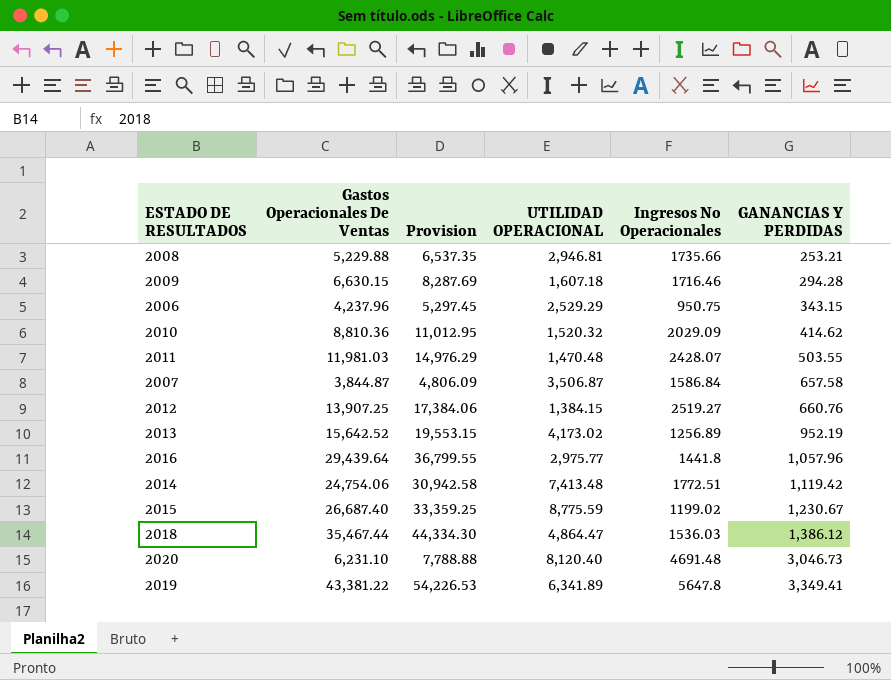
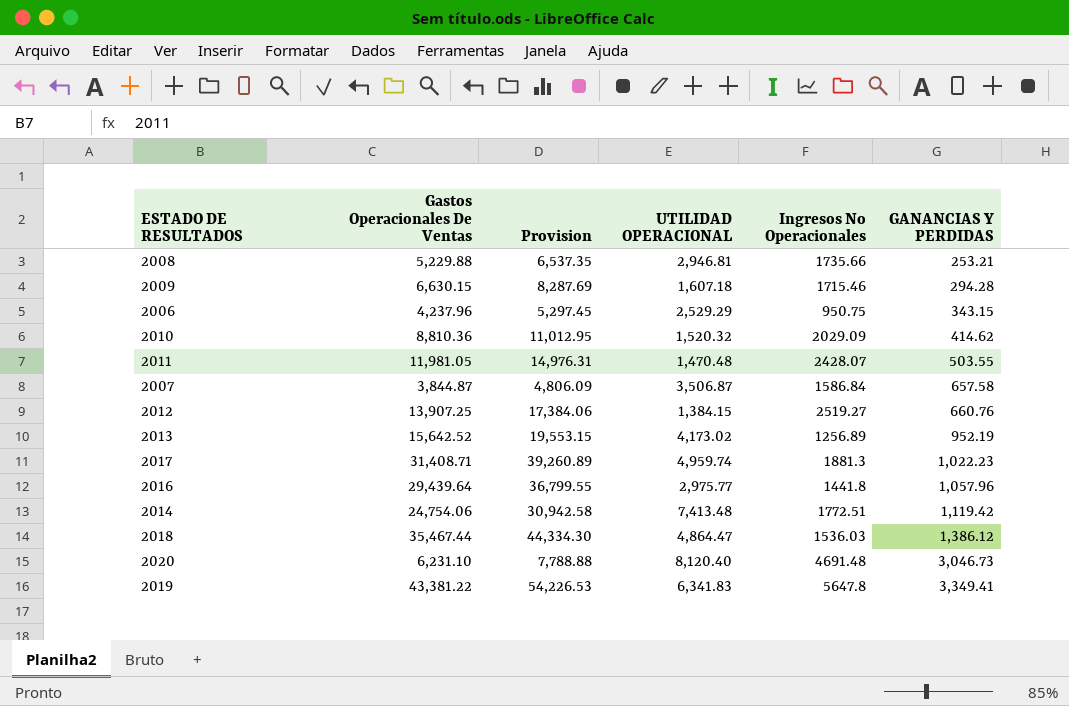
row 2015: 26,687.40 | 33,359.25 | 8,775.59 | 1199.02 | 1,230.67 -> none
2009 | Ingresos No Operacionales: 1716.46 -> 1715.46
2011 | Gastos Operacionales De Ventas: 11,981.03 -> 11,981.05
2011 | Provision: 14,976.29 -> 14,976.31
row 2017: none -> 31,408.71 | 39,260.89 | 4,959.74 | 1881.3 | 1,022.23
2019 | UTILIDAD OPERACIONAL: 6,341.89 -> 6,341.83

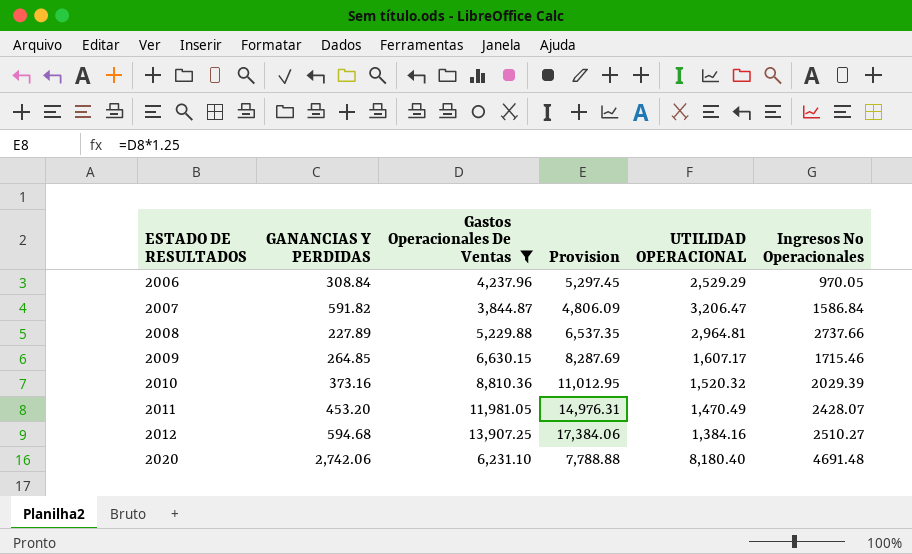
filter: none -> Gastos Operacionales De Ventas <= 13,907.25
row order: GANANCIAS Y PERDIDAS ascending -> ESTADO DE RESULTADOS ascending
column GANANCIAS Y PERDIDAS | position: 6 -> 2
2006 | GANANCIAS Y PERDIDAS: 343.15 -> 308.84
2006 | Ingresos No Operacionales: 950.75 -> 970.05
2007 | GANANCIAS Y PERDIDAS: 657.58 -> 591.82
2007 | UTILIDAD OPERACIONAL: 3,506.87 -> 3,206.47
2008 | GANANCIAS Y PERDIDAS: 253.21 -> 227.89
2008 | UTILIDAD OPERACIONAL: 2,946.81 -> 2,964.81
2008 | Ingresos No Operacionales: 1735.66 -> 2737.66
2009 | GANANCIAS Y PERDIDAS: 294.28 -> 264.85
2009 | UTILIDAD OPERACIONAL: 1,607.18 -> 1,607.17
2010 | GANANCIAS Y PERDIDAS: 414.62 -> 373.16
2010 | Ingresos No Operacionales: 2029.09 -> 2029.39
2011 | GANANCIAS Y PERDIDAS: 503.55 -> 453.20
2011 | UTILIDAD OPERACIONAL: 1,470.48 -> 1,470.49
2012 | GANANCIAS Y PERDIDAS: 660.76 -> 594.68
2012 | UTILIDAD OPERACIONAL: 1,384.15 -> 1,384.16
2012 | Ingresos No Operacionales: 2519.27 -> 2510.27
2020 | GANANCIAS Y PERDIDAS: 3,046.73 -> 2,742.06
2020 | UTILIDAD OPERACIONAL: 8,120.40 -> 8,180.40

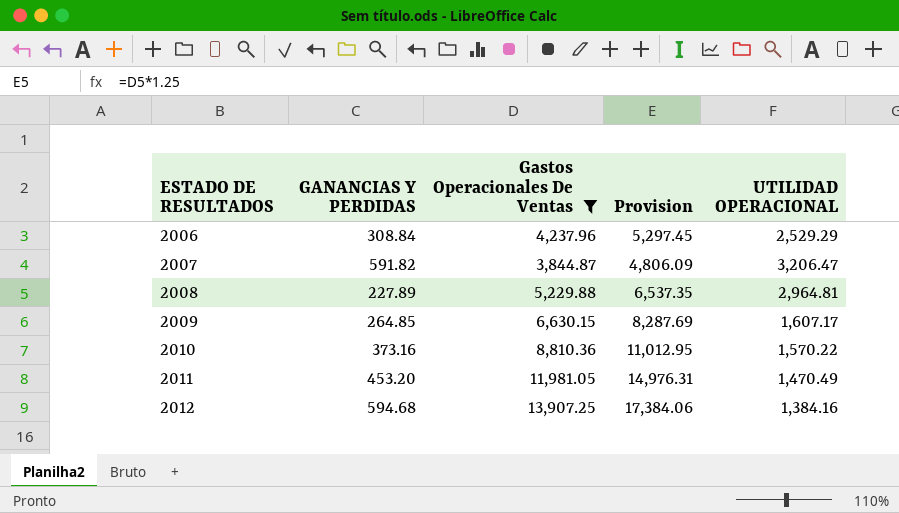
column Ingresos No Operacionales | position: 6 -> none
row 2020: 2,742.06 | 6,231.10 | 7,788.88 | 8,180.40 | 4691.48 -> none
2010 | UTILIDAD OPERACIONAL: 1,520.32 -> 1,570.22

